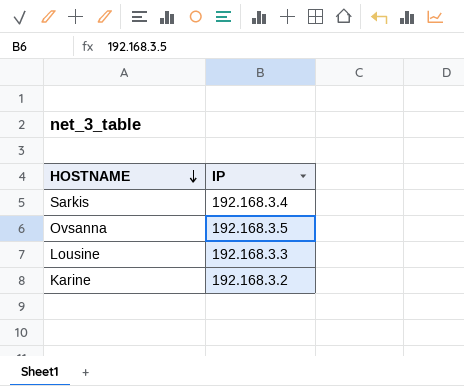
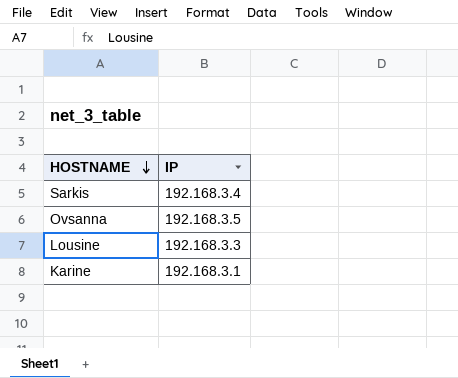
Karine | IP: 192.168.3.2 -> 192.168.3.1

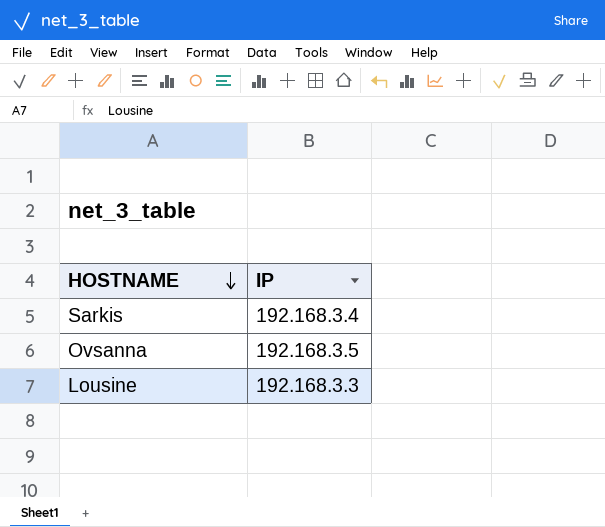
row Karine: 192.168.3.1 -> none

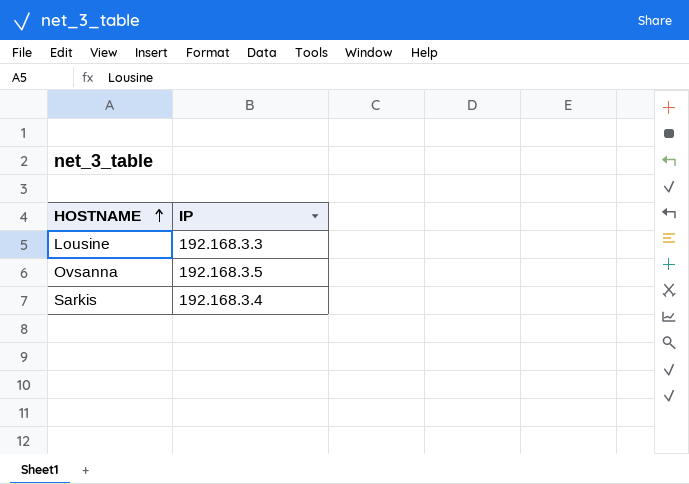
row order: HOSTNAME descending -> HOSTNAME ascending

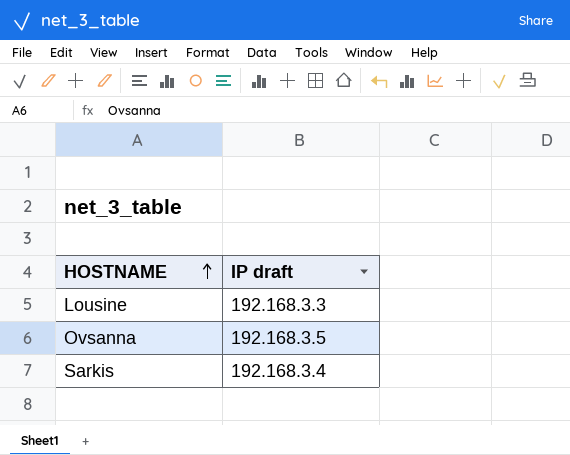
column name: IP -> IP draft

